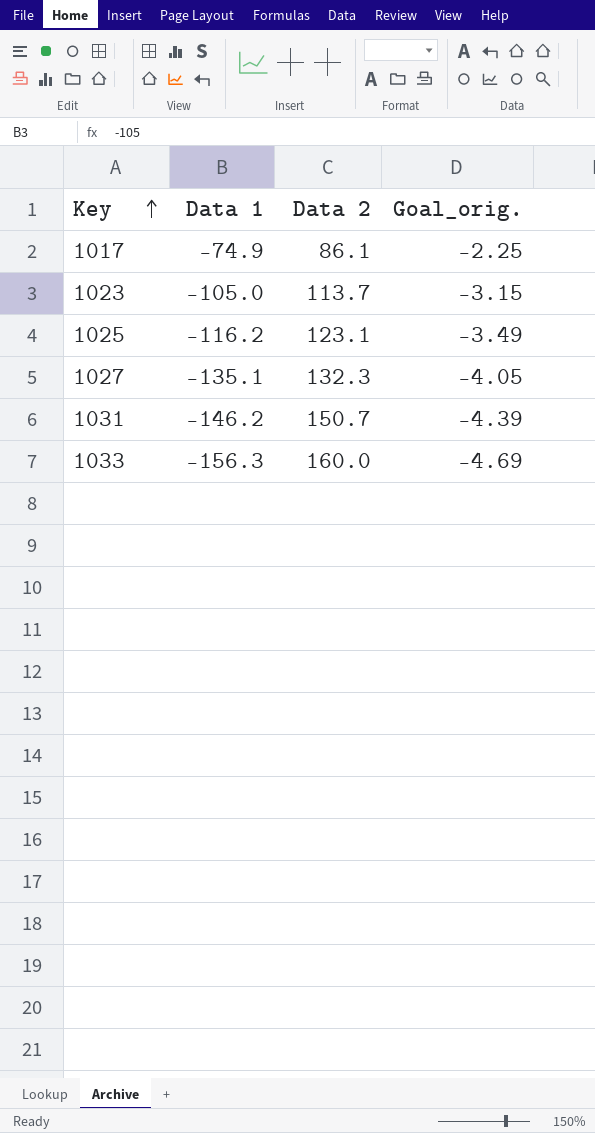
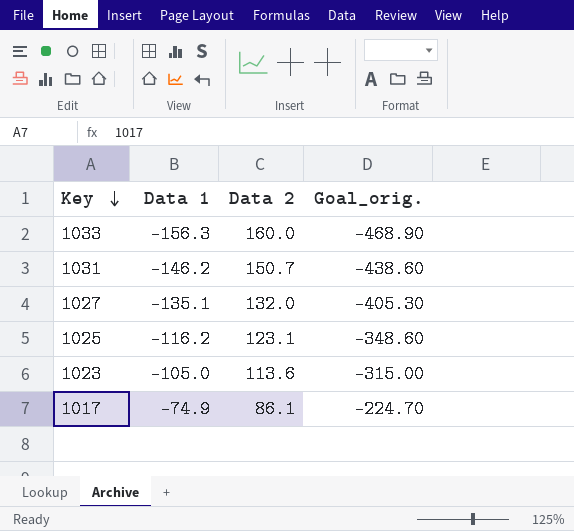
row order: Key ascending -> Key descending
column Goal_orig. | formula: [Data 1] * 0.03 -> [Data 1] * 3
1027 | Data 2: 132.3 -> 132.0
1023 | Data 2: 113.7 -> 113.6

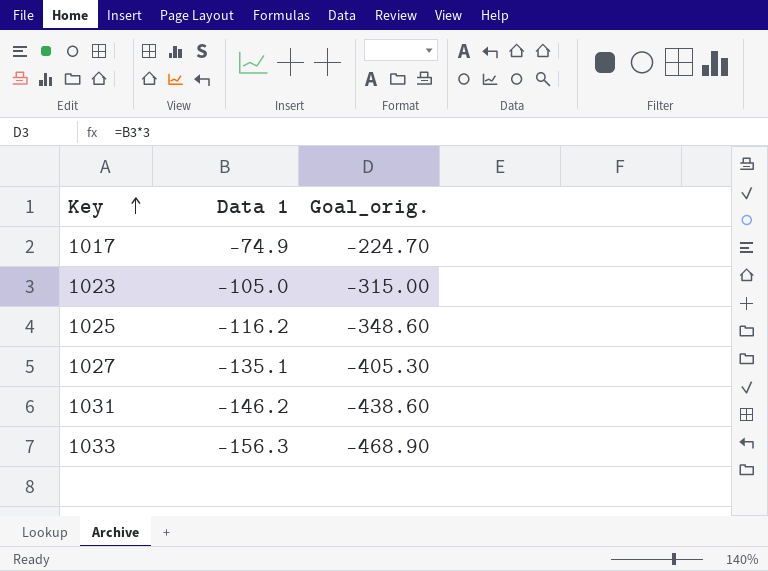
row order: Key descending -> Key ascending
column Data 2 | position: 3 -> none

